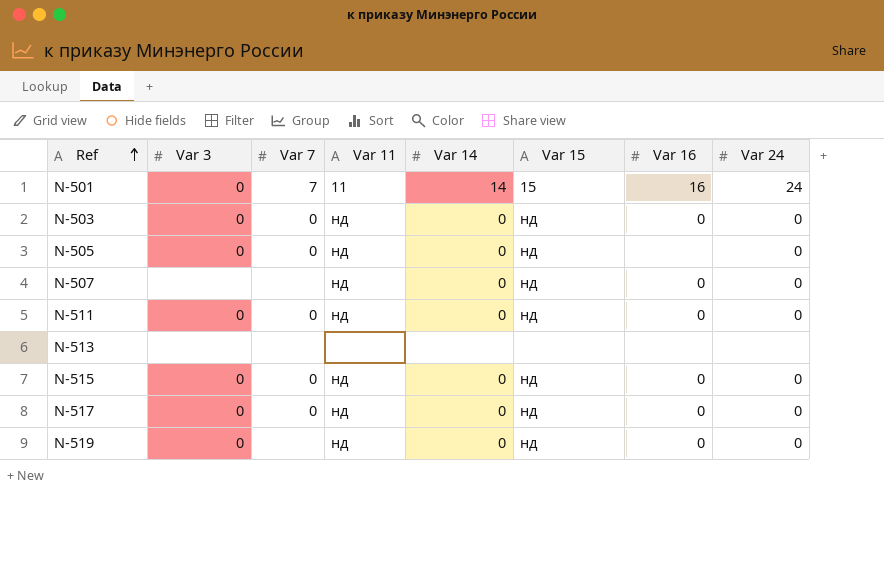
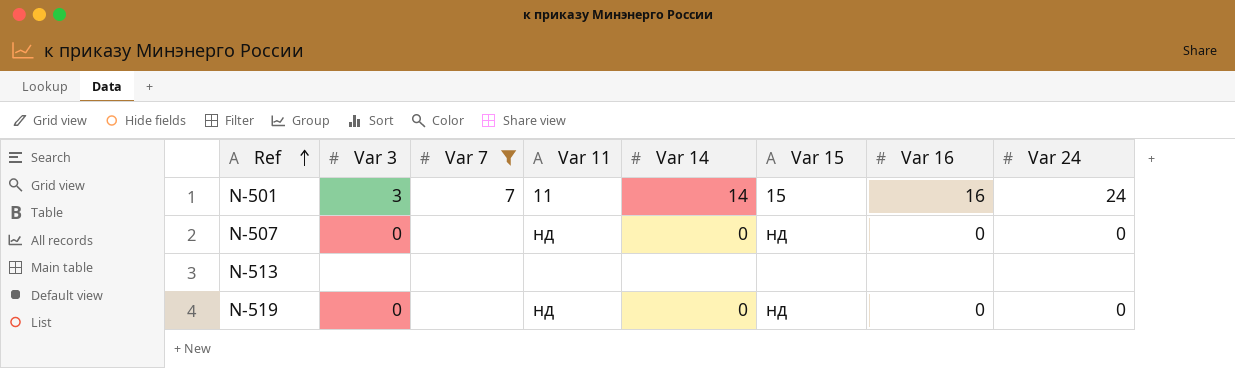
filter: none -> Var 7 != 0
N-501 | Var 3: 0 -> 3
N-507 | Var 3: none -> 0

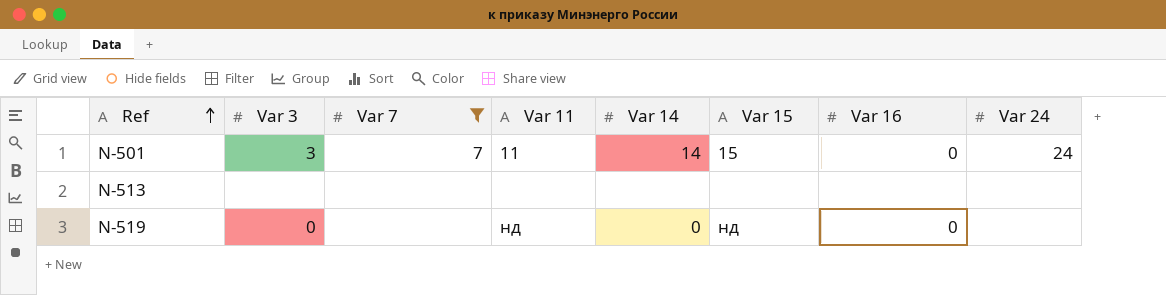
row N-507: 0 | none | нд | 0 | нд | 0 | 0 -> none
N-501 | Var 16: 16 -> 0
N-519 | Var 24: 0 -> none

